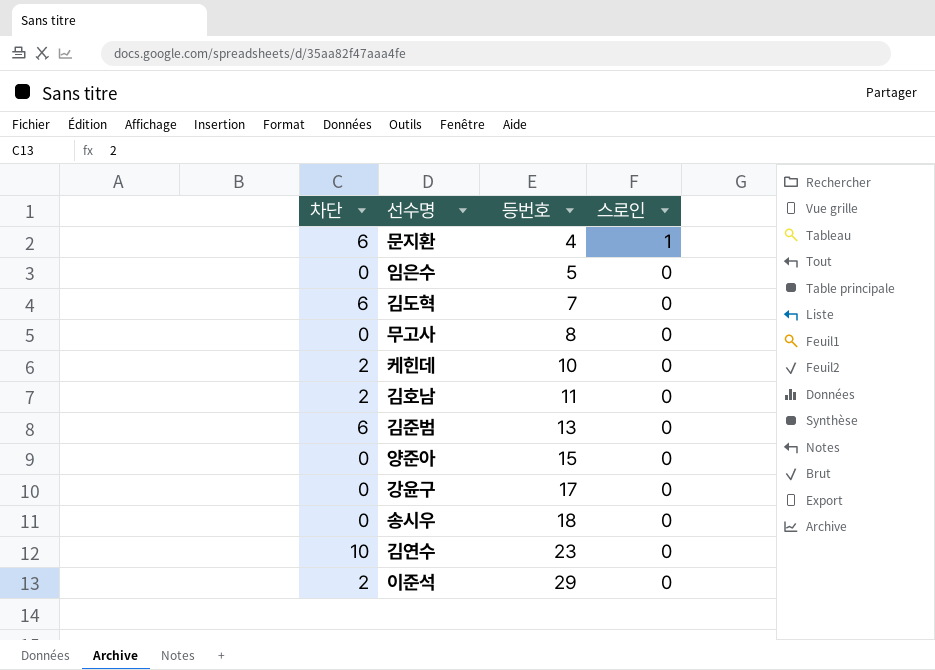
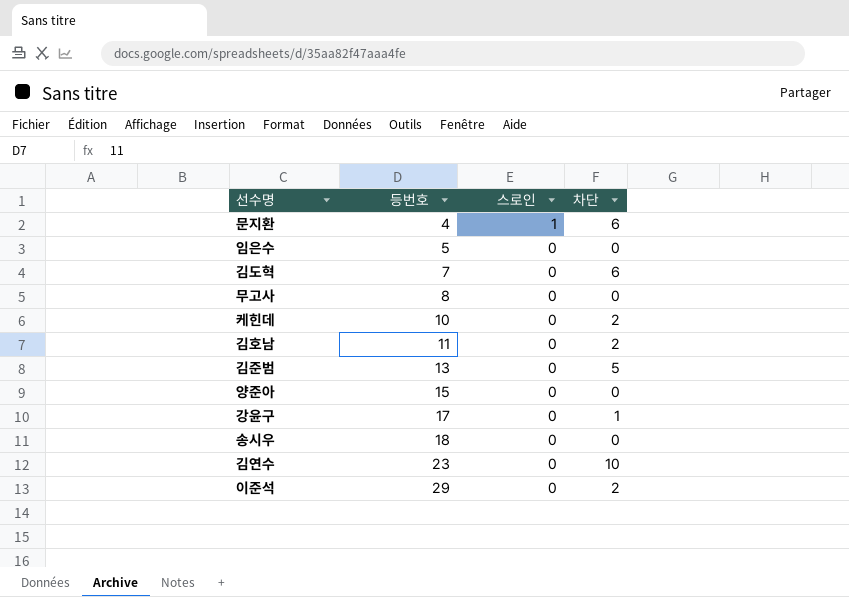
column 차단 | position: 1 -> 4
김준범 | 차단: 6 -> 5
강윤구 | 차단: 0 -> 1

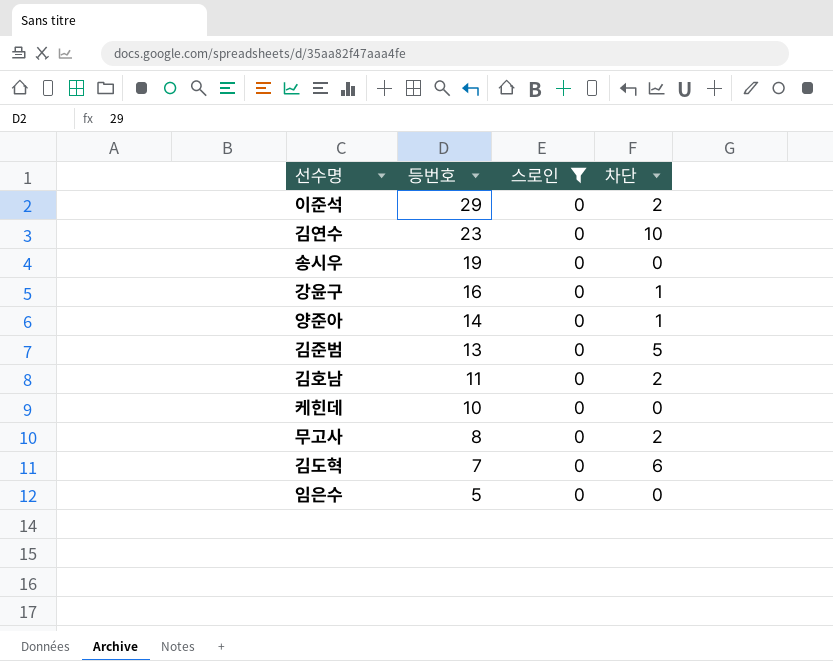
filter: none -> 스로인 = 0
row order: 등번호 ascending -> 등번호 descending
송시우 | 등번호: 18 -> 19
강윤구 | 등번호: 17 -> 16
양준아 | 등번호: 15 -> 14
양준아 | 차단: 0 -> 1
케힌데 | 차단: 2 -> 0
무고사 | 차단: 0 -> 2

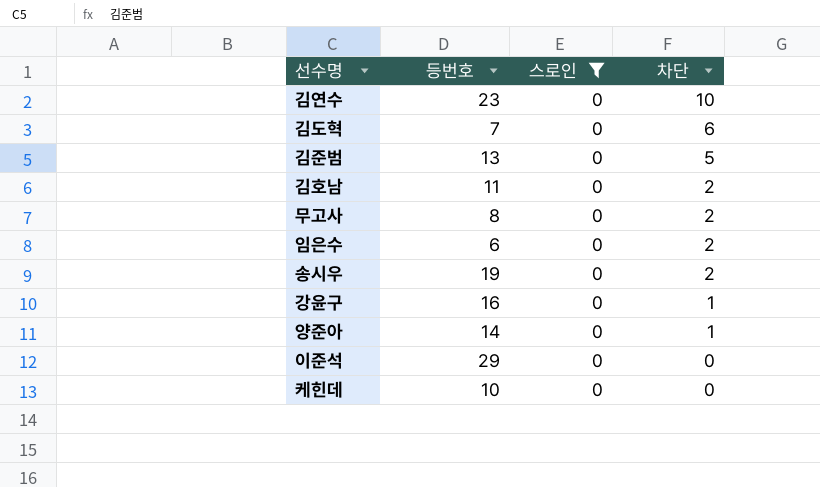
row order: 등번호 descending -> 차단 descending
임은수 | 등번호: 5 -> 6
임은수 | 차단: 0 -> 2
송시우 | 차단: 0 -> 2
이준석 | 차단: 2 -> 0

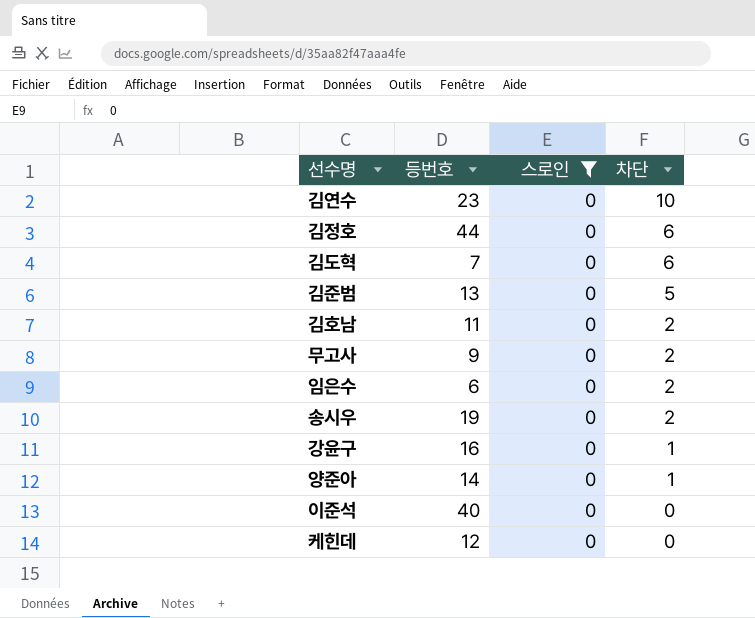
row 김정호: none -> 44 | 0 | 6
무고사 | 등번호: 8 -> 9
이준석 | 등번호: 29 -> 40
케힌데 | 등번호: 10 -> 12

